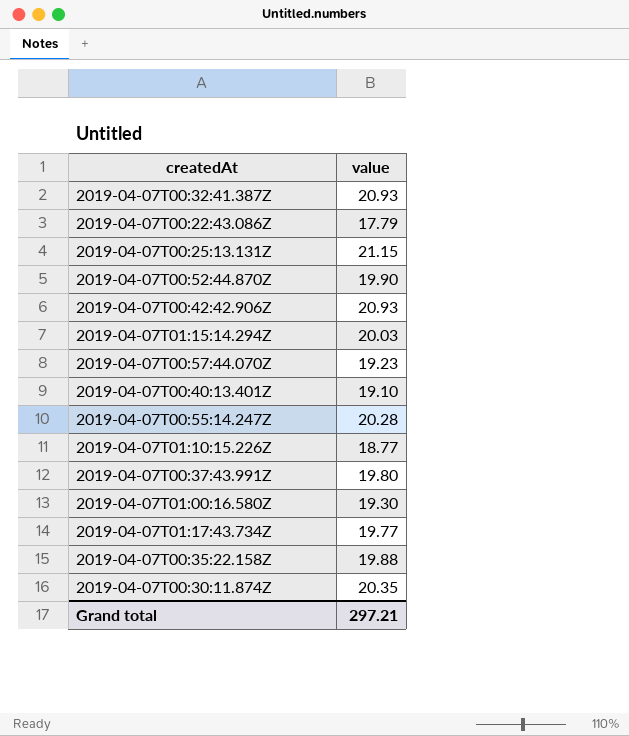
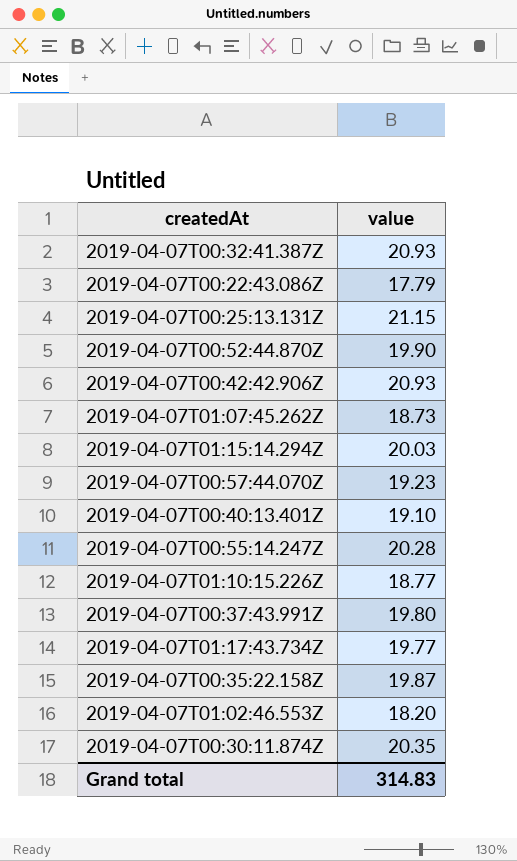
row 2019-04-07T01:00:16.580Z: 19.30 -> none
row 2019-04-07T01:07:45.262Z: none -> 18.73
2019-04-07T00:35:22.158Z | value: 19.88 -> 19.87
row 2019-04-07T01:02:46.553Z: none -> 18.20
Grand total | value: 297.21 -> 314.83

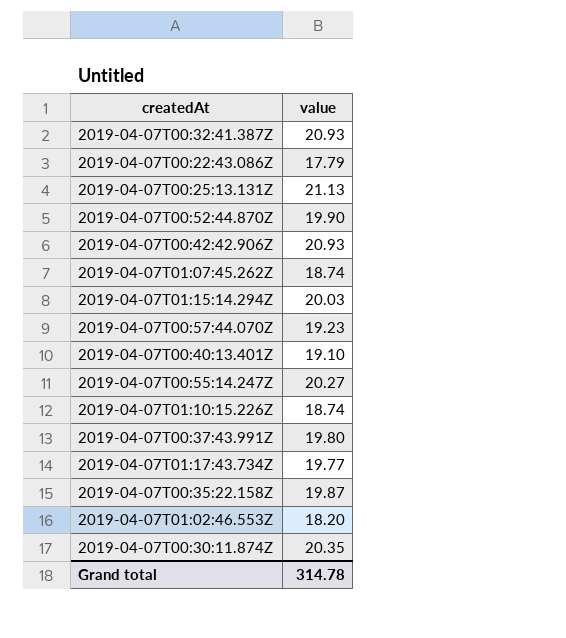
2019-04-07T00:25:13.131Z | value: 21.15 -> 21.13
2019-04-07T01:07:45.262Z | value: 18.73 -> 18.74
2019-04-07T00:55:14.247Z | value: 20.28 -> 20.27
2019-04-07T01:10:15.226Z | value: 18.77 -> 18.74
Grand total | value: 314.83 -> 314.78

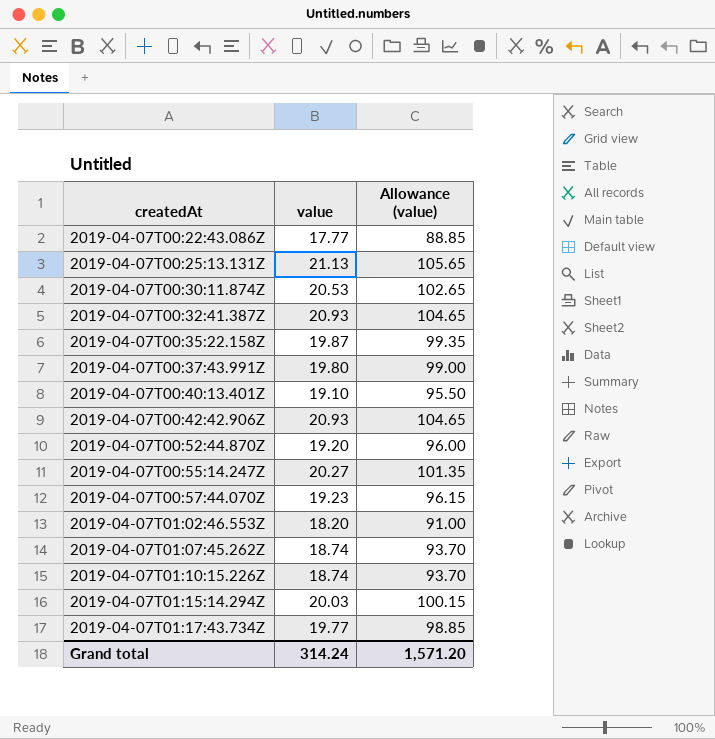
row order: none -> createdAt ascending
column Allowance (value) | formula: none -> [value] * 5
2019-04-07T00:22:43.086Z | value: 17.79 -> 17.77
2019-04-07T00:30:11.874Z | value: 20.35 -> 20.53
2019-04-07T00:52:44.870Z | value: 19.90 -> 19.20
Grand total | value: 314.78 -> 314.24

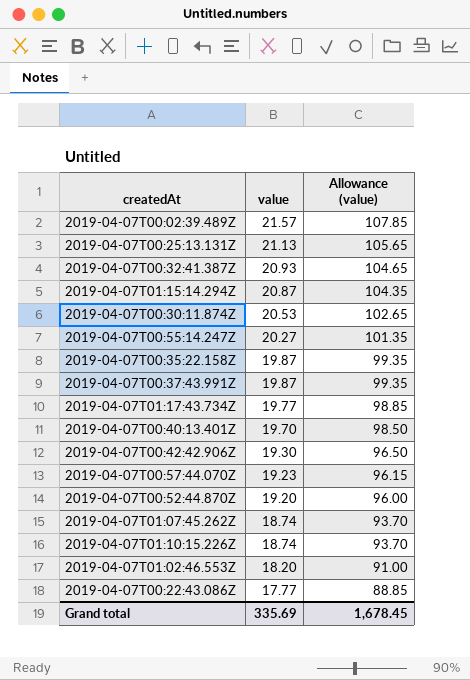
row order: createdAt ascending -> value descending
row 2019-04-07T00:02:39.489Z: none -> 21.57 | 107.85
2019-04-07T01:15:14.294Z | value: 20.03 -> 20.87
2019-04-07T01:15:14.294Z | Allowance (value): 100.15 -> 104.35
2019-04-07T00:37:43.991Z | value: 19.80 -> 19.87
2019-04-07T00:37:43.991Z | Allowance (value): 99.00 -> 99.35
2019-04-07T00:40:13.401Z | value: 19.10 -> 19.70
2019-04-07T00:40:13.401Z | Allowance (value): 95.50 -> 98.50
2019-04-07T00:42:42.906Z | value: 20.93 -> 19.30
2019-04-07T00:42:42.906Z | Allowance (value): 104.65 -> 96.50
Grand total | value: 314.24 -> 335.69
Grand total | Allowance (value): 1,571.20 -> 1,678.45

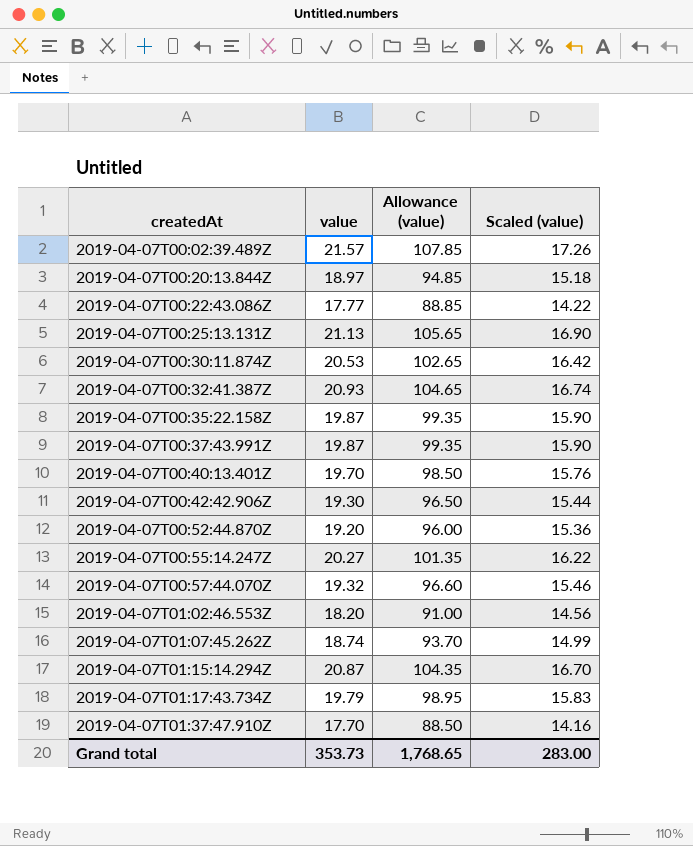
row order: value descending -> createdAt ascending
column Scaled (value) | formula: none -> [value] * 0.8
row 2019-04-07T01:10:15.226Z: 18.74 | 93.70 -> none
row 2019-04-07T00:20:13.844Z: none -> 18.97 | 94.85 | 15.18
2019-04-07T00:57:44.070Z | value: 19.23 -> 19.32
2019-04-07T00:57:44.070Z | Allowance (value): 96.15 -> 96.60
2019-04-07T01:17:43.734Z | value: 19.77 -> 19.79
2019-04-07T01:17:43.734Z | Allowance (value): 98.85 -> 98.95
row 2019-04-07T01:37:47.910Z: none -> 17.70 | 88.50 | 14.16
Grand total | value: 335.69 -> 353.73
Grand total | Allowance (value): 1,678.45 -> 1,768.65

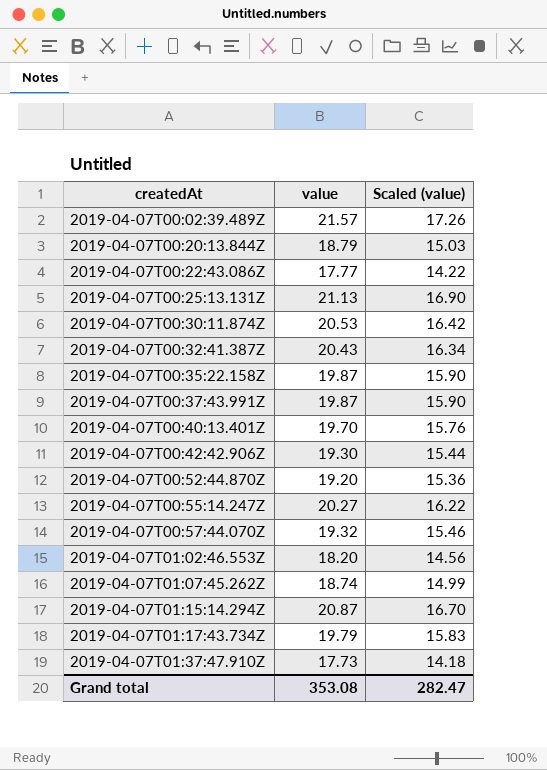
column Allowance (value) | formula: [value] * 5 -> none
2019-04-07T00:20:13.844Z | value: 18.97 -> 18.79
2019-04-07T00:20:13.844Z | Scaled (value): 15.18 -> 15.03
2019-04-07T00:32:41.387Z | value: 20.93 -> 20.43
2019-04-07T00:32:41.387Z | Scaled (value): 16.74 -> 16.34
2019-04-07T01:37:47.910Z | value: 17.70 -> 17.73
2019-04-07T01:37:47.910Z | Scaled (value): 14.16 -> 14.18
Grand total | value: 353.73 -> 353.08
Grand total | Scaled (value): 283.00 -> 282.47

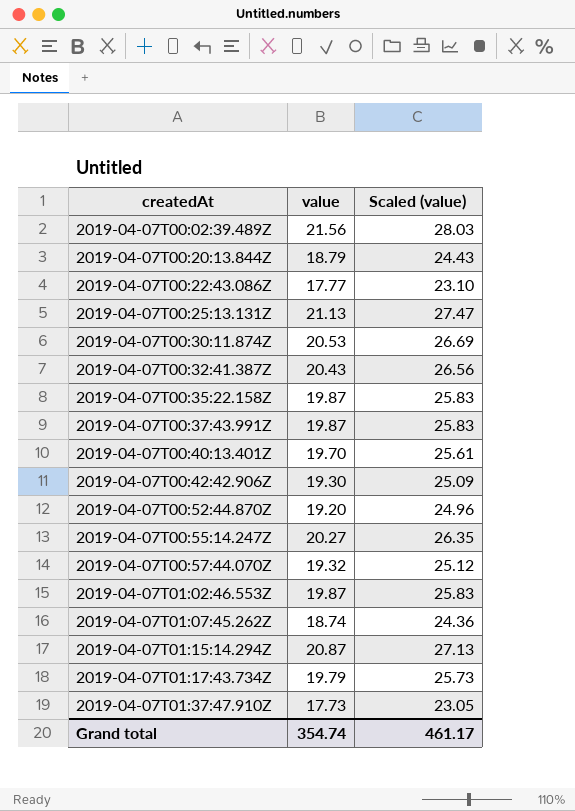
column Scaled (value) | formula: [value] * 0.8 -> [value] * 1.3
2019-04-07T00:02:39.489Z | value: 21.57 -> 21.56
2019-04-07T01:02:46.553Z | value: 18.20 -> 19.87
Grand total | value: 353.08 -> 354.74
Grand total | Scaled (value): 282.47 -> 461.17

